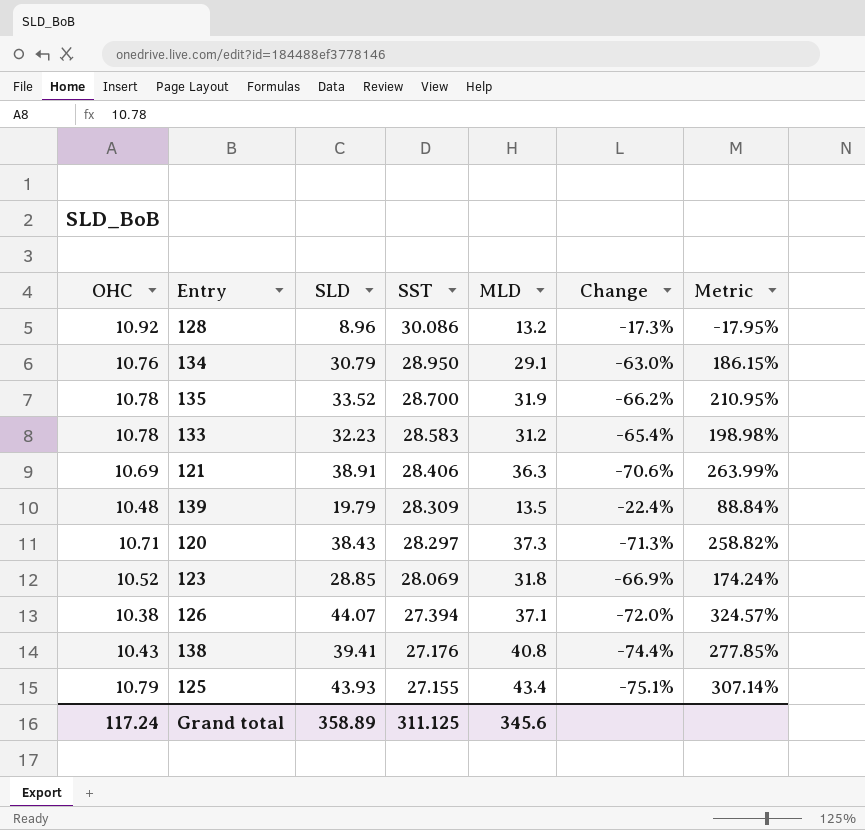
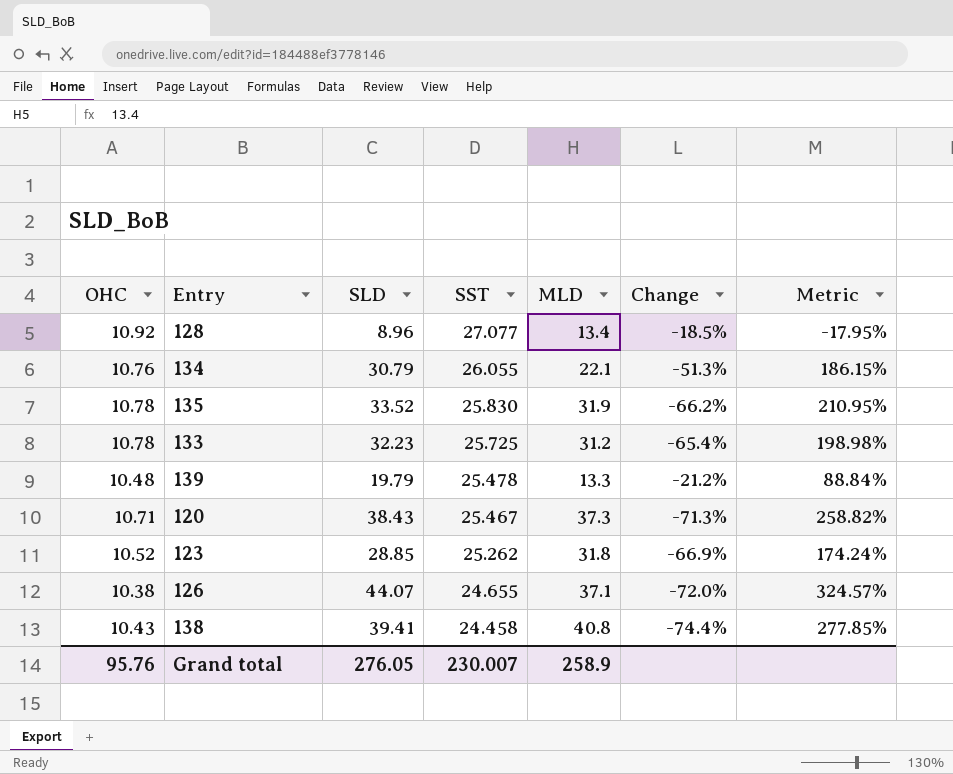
row 121: 10.69 | 38.91 | 28.406 | 36.3 | -70.6% | 263.99% -> none
row 125: 10.79 | 43.93 | 27.155 | 43.4 | -75.1% | 307.14% -> none
128 | SST: 30.086 -> 27.077
128 | MLD: 13.2 -> 13.4
128 | Change: -17.3% -> -18.5%
134 | SST: 28.950 -> 26.055
134 | MLD: 29.1 -> 22.1
134 | Change: -63.0% -> -51.3%
135 | SST: 28.700 -> 25.830
133 | SST: 28.583 -> 25.725
139 | SST: 28.309 -> 25.478
139 | MLD: 13.5 -> 13.3
139 | Change: -22.4% -> -21.2%
120 | SST: 28.297 -> 25.467
123 | SST: 28.069 -> 25.262
126 | SST: 27.394 -> 24.655
138 | SST: 27.176 -> 24.458
Grand total | OHC: 117.24 -> 95.76
Grand total | SLD: 358.89 -> 276.05
Grand total | SST: 311.125 -> 230.007
Grand total | MLD: 345.6 -> 258.9

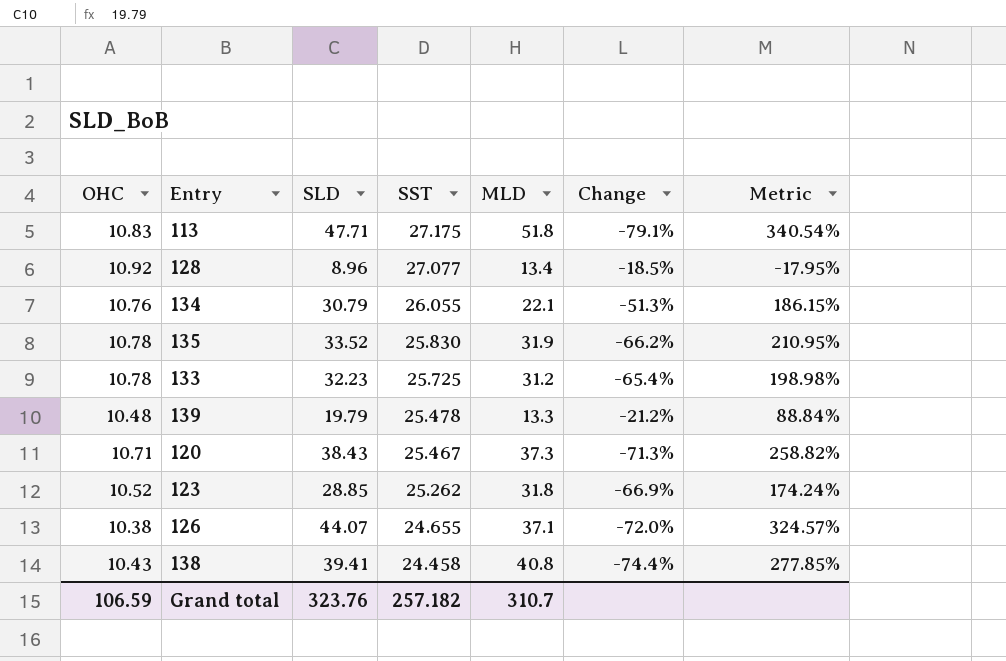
row 113: none -> 10.83 | 47.71 | 27.175 | 51.8 | -79.1% | 340.54%
Grand total | OHC: 95.76 -> 106.59
Grand total | SLD: 276.05 -> 323.76
Grand total | SST: 230.007 -> 257.182
Grand total | MLD: 258.9 -> 310.7

